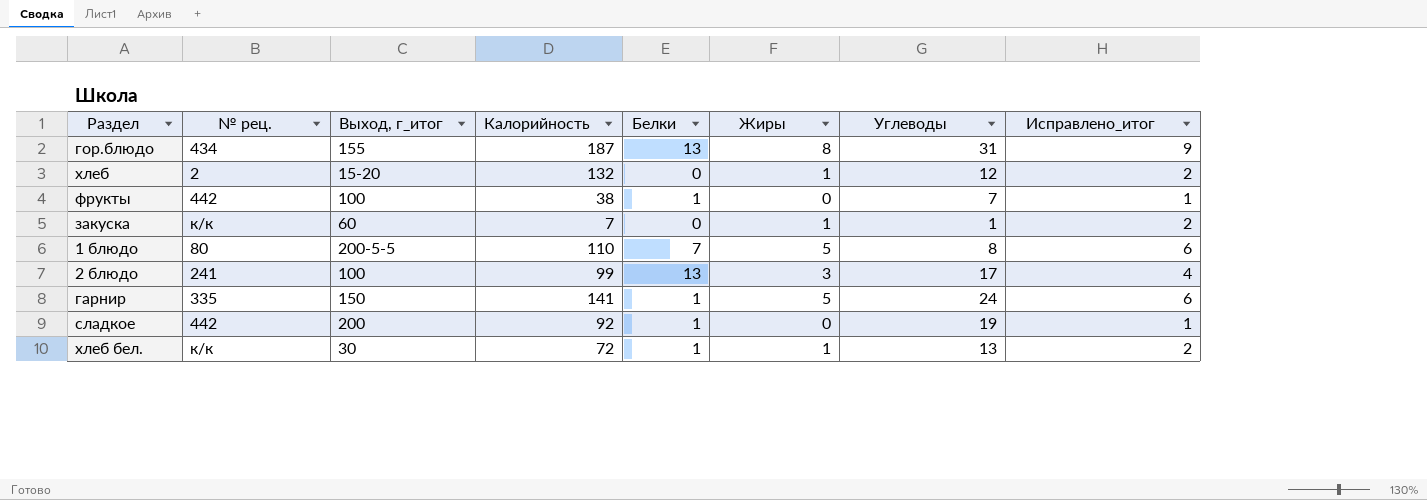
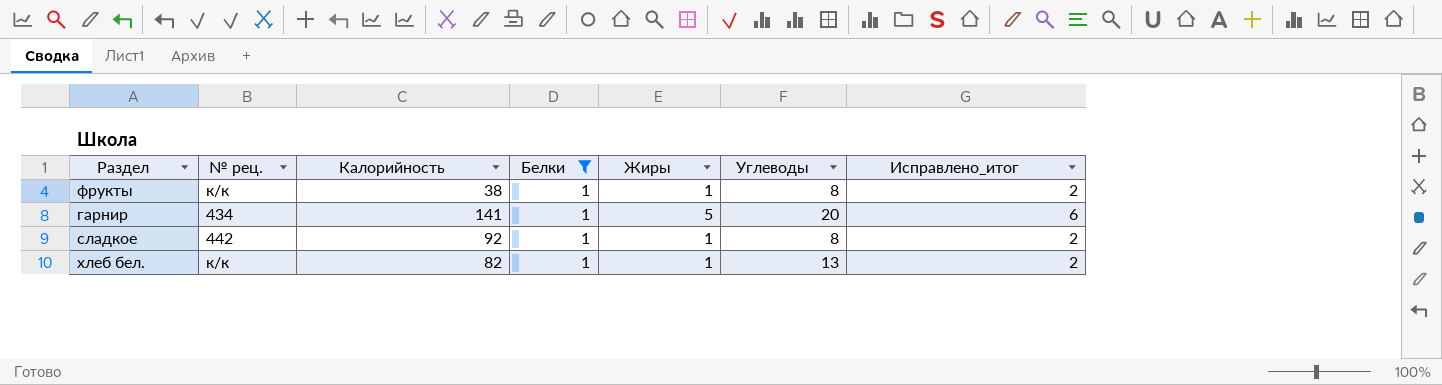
filter: none -> Белки = 1
column Выход, г_итог | position: 3 -> none
фрукты | № рец.: 442 -> к/к
фрукты | Жиры: 0 -> 1
фрукты | Углеводы: 7 -> 8
фрукты | Исправлено_итог: 1 -> 2
гарнир | № рец.: 335 -> 434
гарнир | Углеводы: 24 -> 20
сладкое | Жиры: 0 -> 1
сладкое | Углеводы: 19 -> 8
сладкое | Исправлено_итог: 1 -> 2
хлеб бел. | Калорийность: 72 -> 82

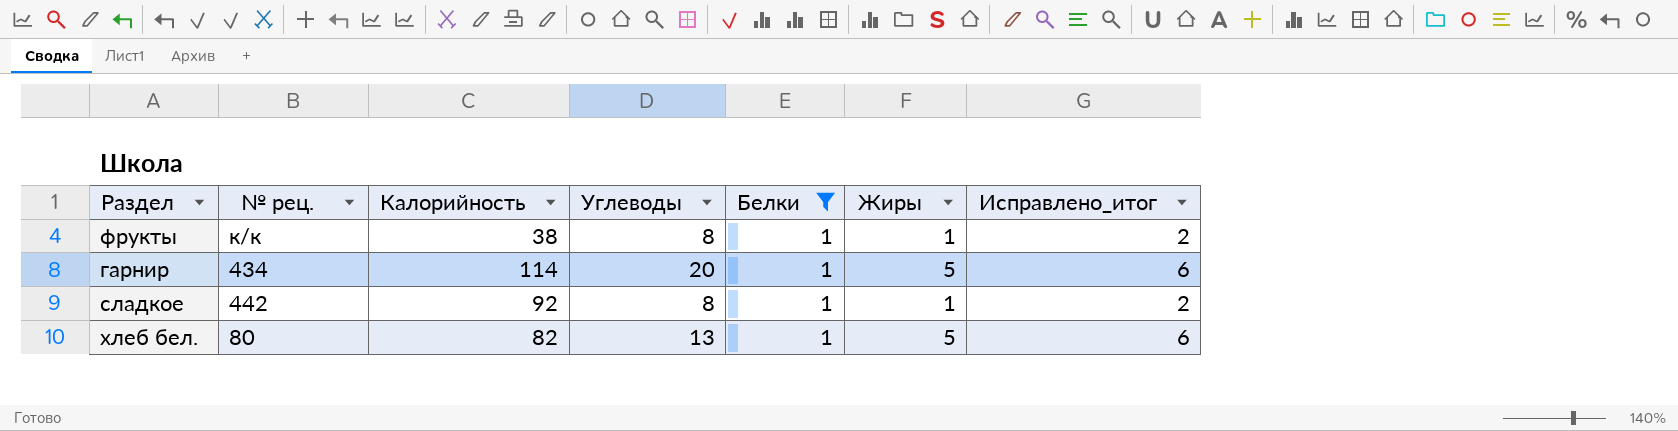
column Углеводы | position: 6 -> 4
гарнир | Калорийность: 141 -> 114
хлеб бел. | № рец.: к/к -> 80
хлеб бел. | Жиры: 1 -> 5
хлеб бел. | Исправлено_итог: 2 -> 6

